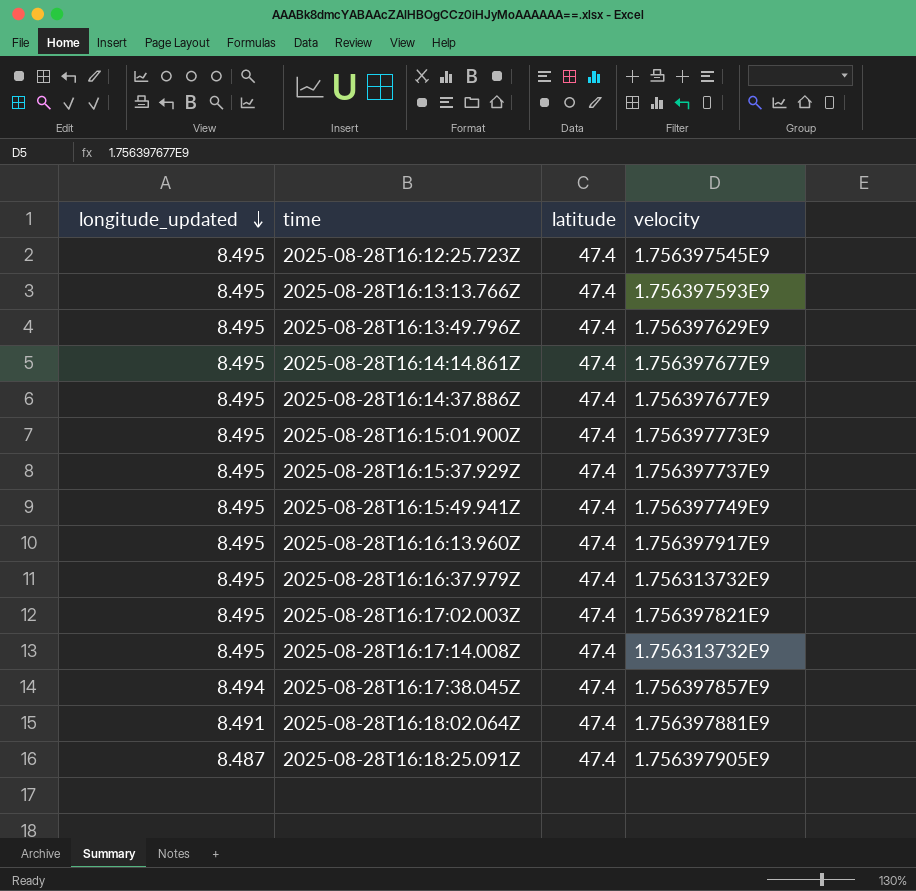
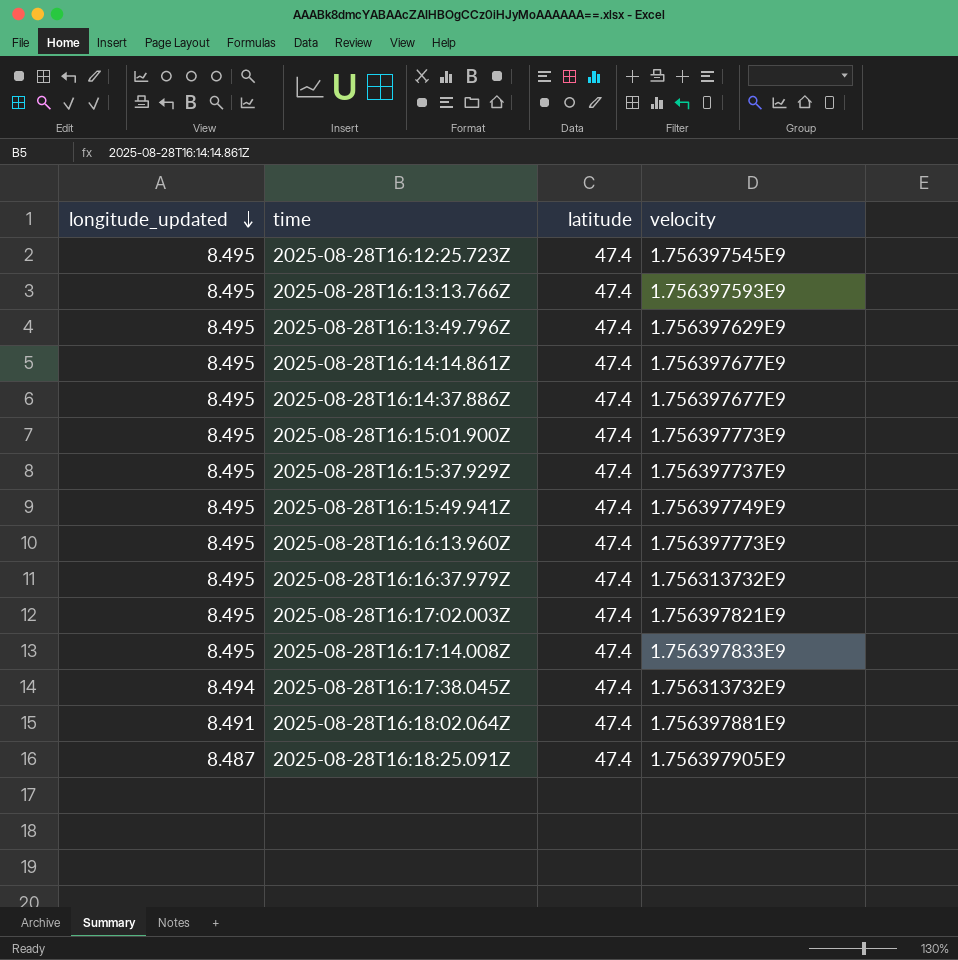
2025-08-28T16:16:13.960Z | velocity: 1.756397917E9 -> 1.756397773E9
2025-08-28T16:17:14.008Z | velocity: 1.756313732E9 -> 1.756397833E9
2025-08-28T16:17:38.045Z | velocity: 1.756397857E9 -> 1.756313732E9

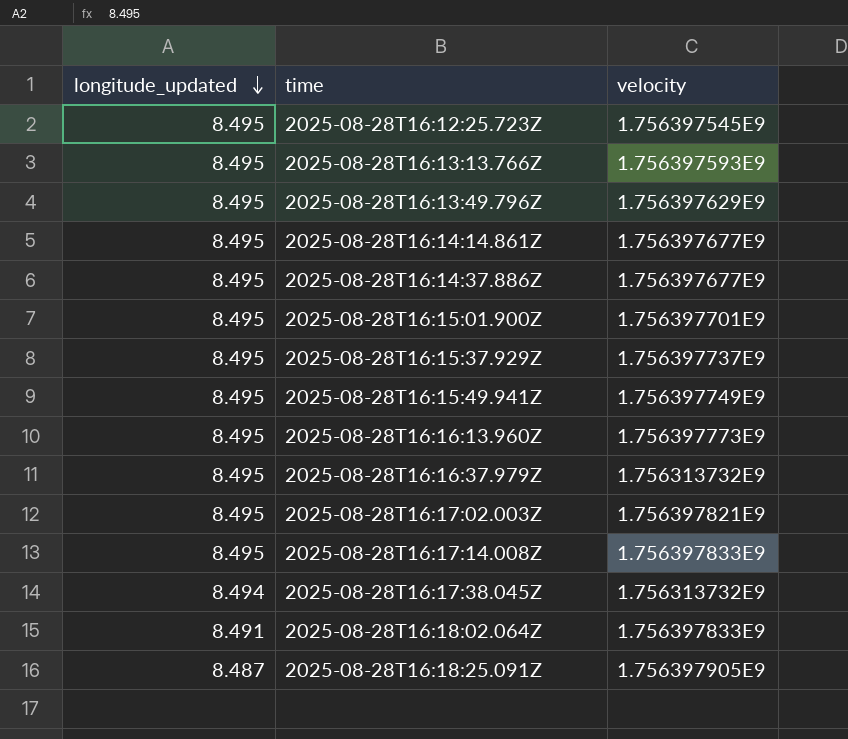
column latitude | position: 3 -> none
2025-08-28T16:15:01.900Z | velocity: 1.756397773E9 -> 1.756397701E9
2025-08-28T16:18:02.064Z | velocity: 1.756397881E9 -> 1.756397833E9

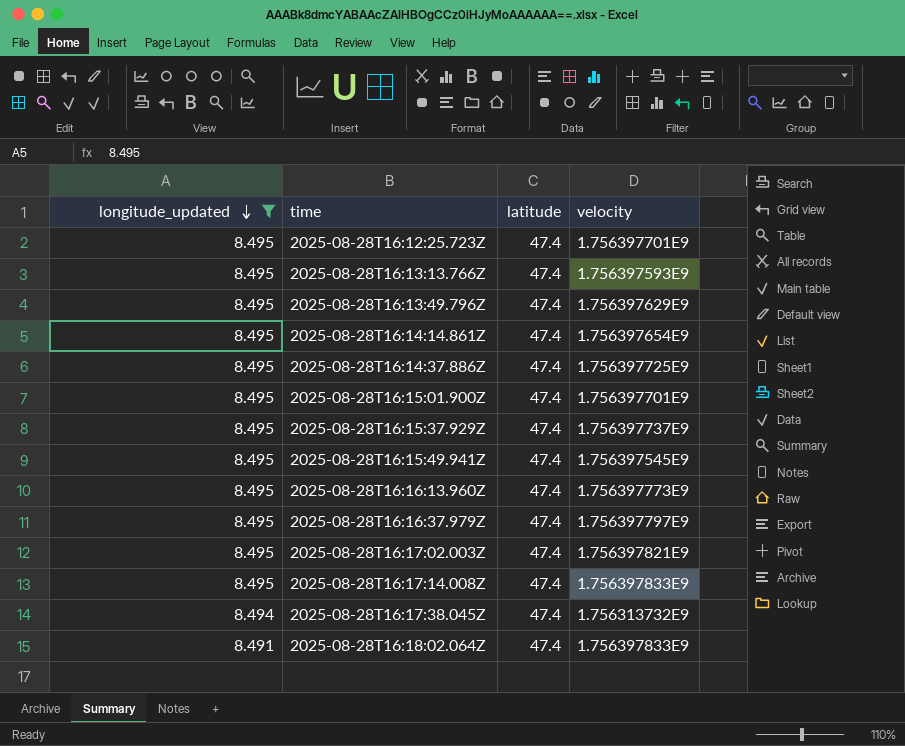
filter: none -> longitude_updated != 8.487
column latitude | position: none -> 3
2025-08-28T16:12:25.723Z | velocity: 1.756397545E9 -> 1.756397701E9
2025-08-28T16:14:14.861Z | velocity: 1.756397677E9 -> 1.756397654E9
2025-08-28T16:14:37.886Z | velocity: 1.756397677E9 -> 1.756397725E9
2025-08-28T16:15:49.941Z | velocity: 1.756397749E9 -> 1.756397545E9
2025-08-28T16:16:37.979Z | velocity: 1.756313732E9 -> 1.756397797E9

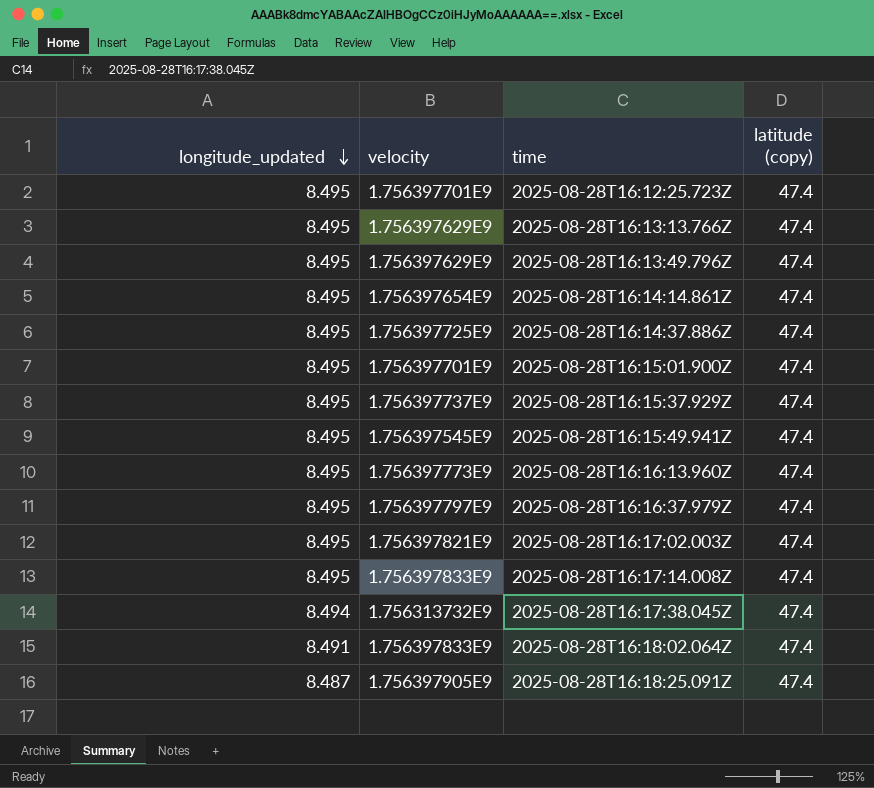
filter: longitude_updated != 8.487 -> none
column velocity | position: 4 -> 2
column name: latitude -> latitude (copy)
2025-08-28T16:13:13.766Z | velocity: 1.756397593E9 -> 1.756397629E9

